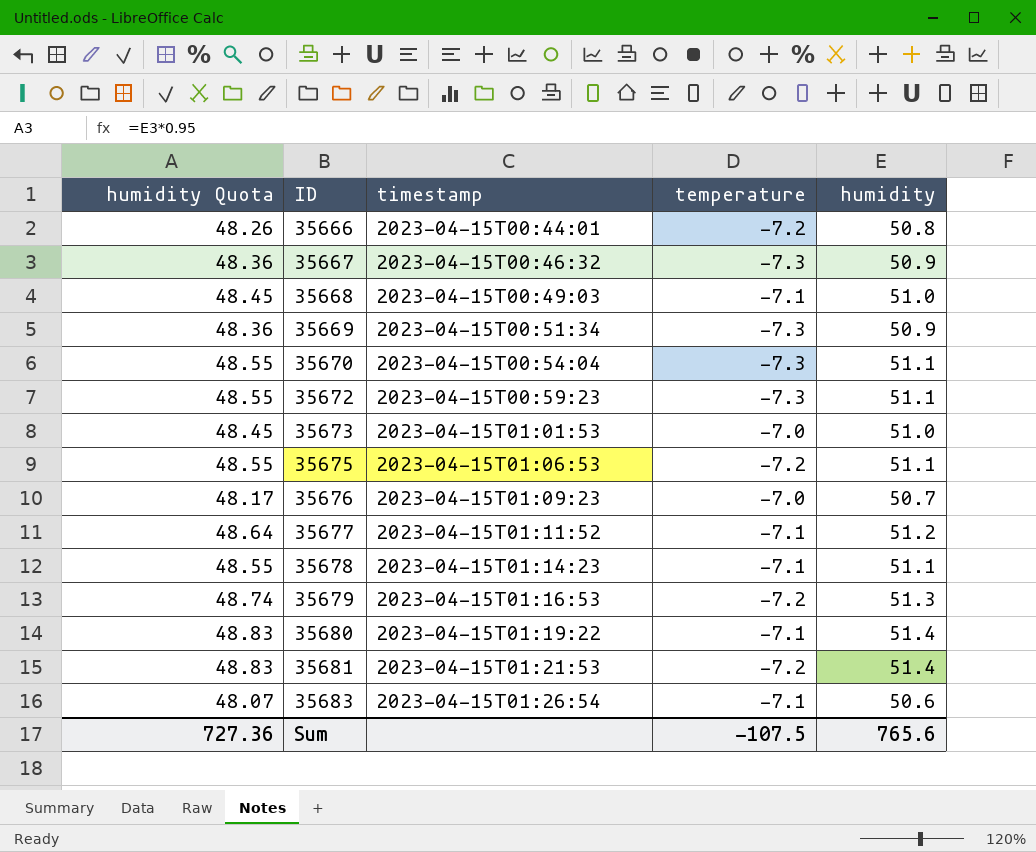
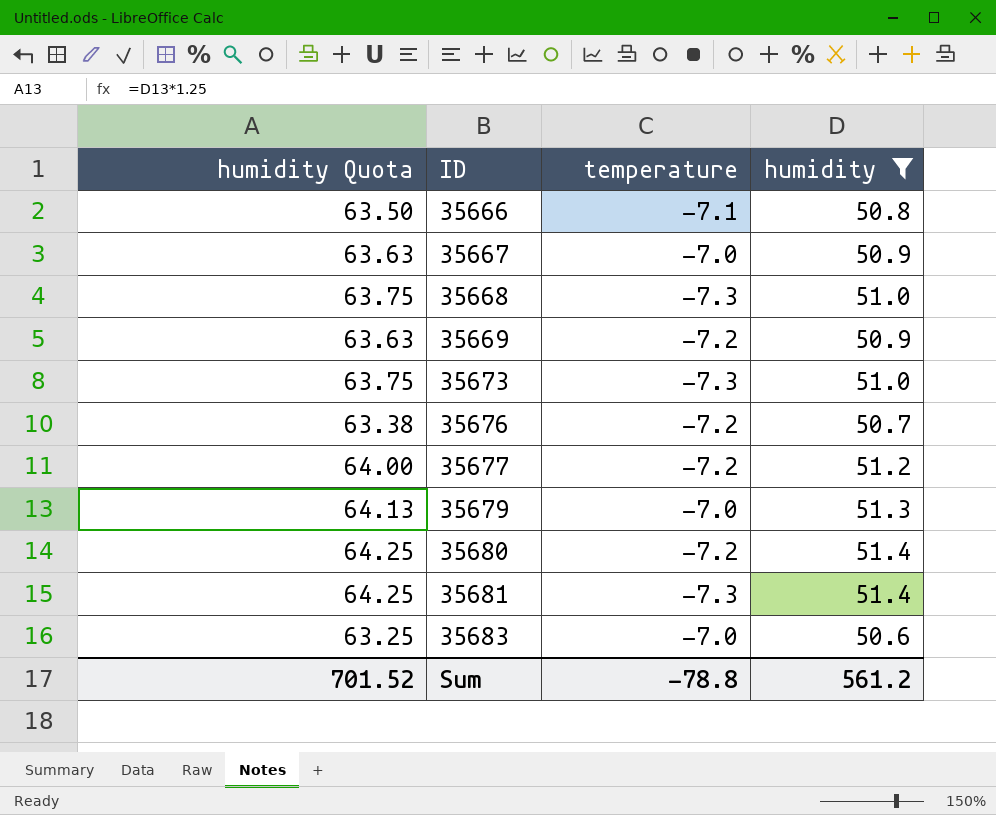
filter: none -> humidity != 51.1
column timestamp | position: 3 -> none
column humidity Quota | formula: [humidity] * 0.95 -> [humidity] * 1.25
35666 | temperature: -7.2 -> -7.1
35667 | temperature: -7.3 -> -7.0
35668 | temperature: -7.1 -> -7.3
35669 | temperature: -7.3 -> -7.2
35673 | temperature: -7.0 -> -7.3
35676 | temperature: -7.0 -> -7.2
35677 | temperature: -7.1 -> -7.2
35679 | temperature: -7.2 -> -7.0
35680 | temperature: -7.1 -> -7.2
35681 | temperature: -7.2 -> -7.3
35683 | temperature: -7.1 -> -7.0
Sum | humidity Quota: 727.36 -> 701.52
Sum | temperature: -107.5 -> -78.8
Sum | humidity: 765.6 -> 561.2

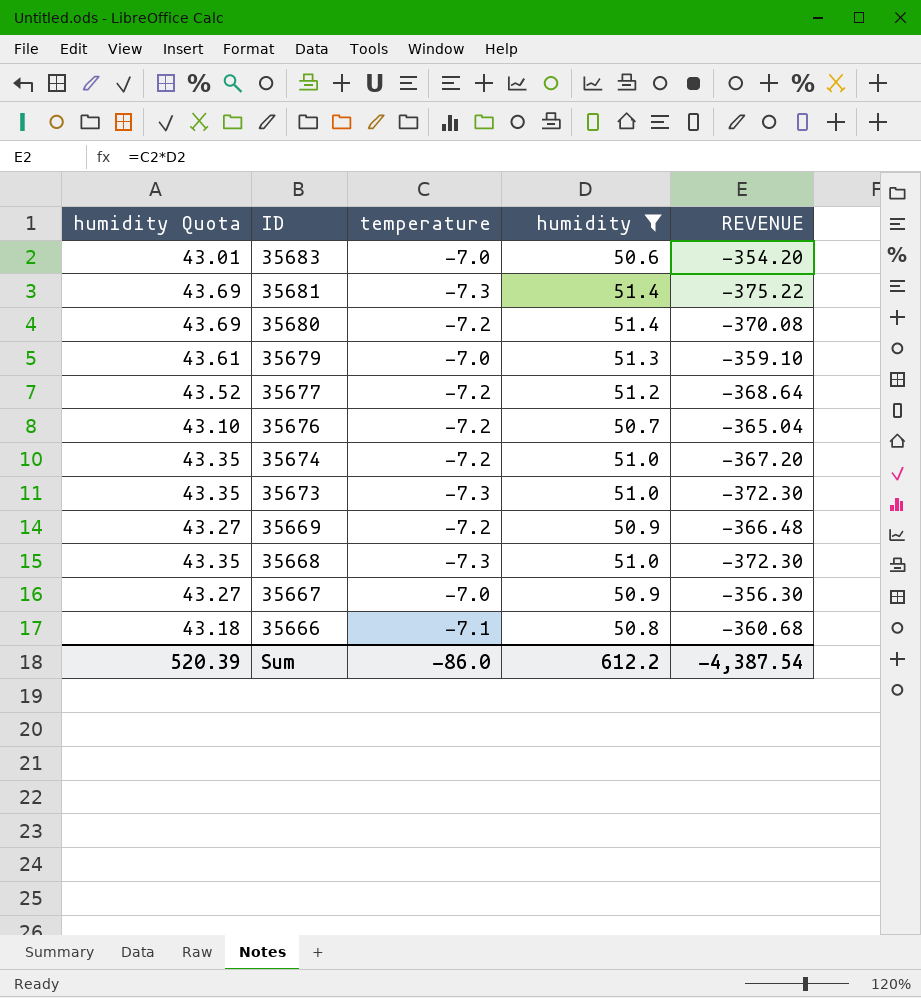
row order: ID ascending -> ID descending
column humidity Quota | formula: [humidity] * 1.25 -> [humidity] * 0.85
column REVENUE | formula: none -> [temperature] * [humidity]
row 35674: none -> 43.35 | -7.2 | 51.0 | -367.20
Sum | humidity Quota: 701.52 -> 520.39
Sum | temperature: -78.8 -> -86.0
Sum | humidity: 561.2 -> 612.2

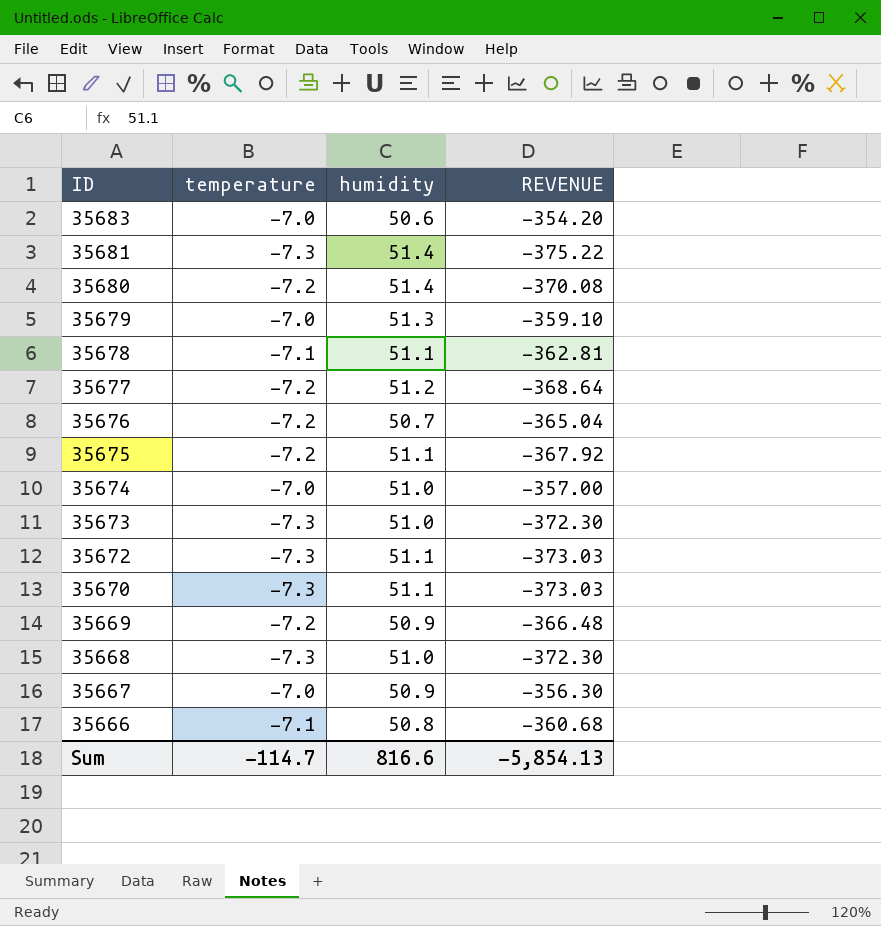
filter: humidity != 51.1 -> none
column humidity Quota | formula: [humidity] * 0.85 -> none
35674 | temperature: -7.2 -> -7.0
35674 | REVENUE: -367.20 -> -357.00
Sum | temperature: -86.0 -> -114.7
Sum | humidity: 612.2 -> 816.6
Sum | REVENUE: -4,387.54 -> -5,854.13

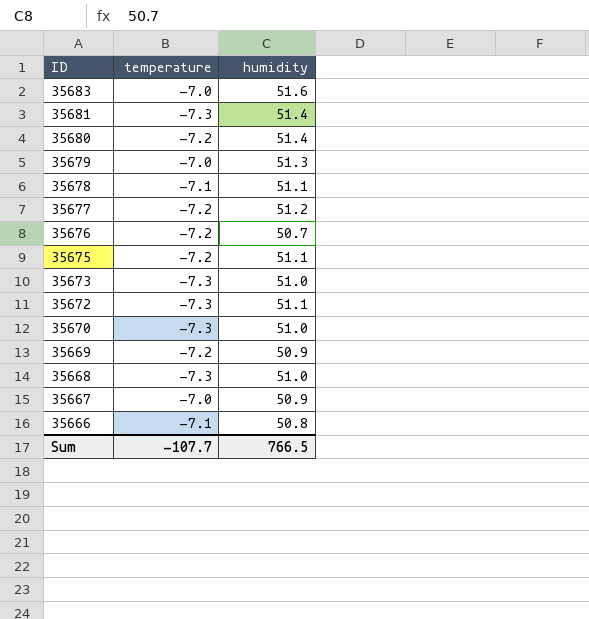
column REVENUE | formula: [temperature] * [humidity] -> none
row 35674: -7.0 | 51.0 | -357.00 -> none
35683 | humidity: 50.6 -> 51.6
35670 | humidity: 51.1 -> 51.0
Sum | temperature: -114.7 -> -107.7
Sum | humidity: 816.6 -> 766.5

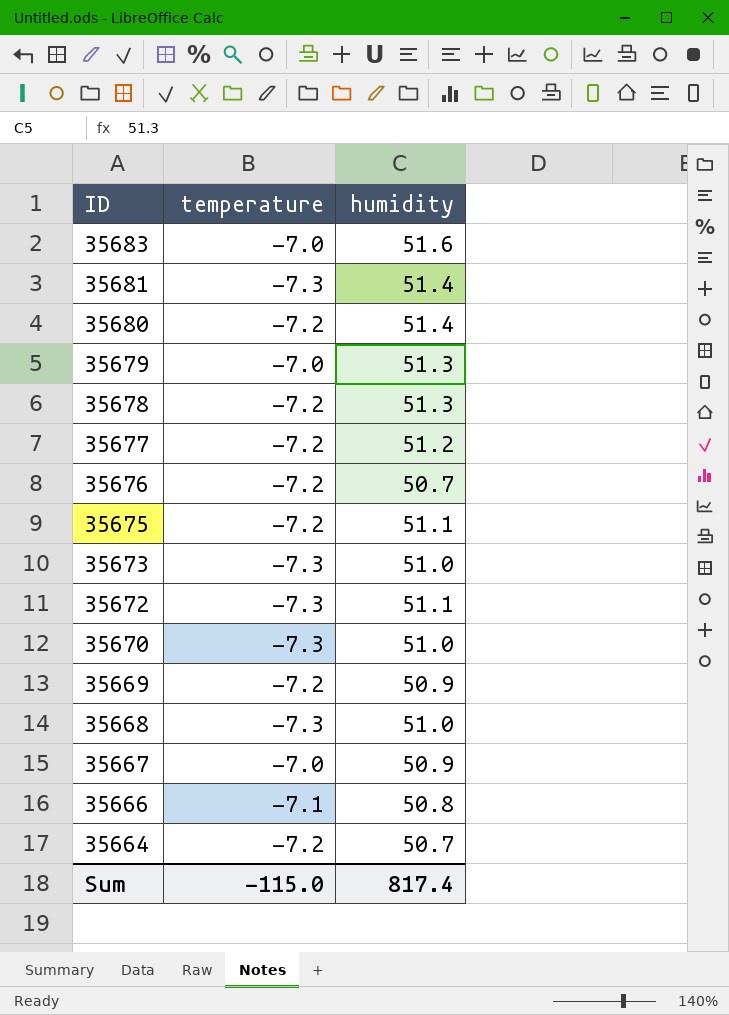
35678 | temperature: -7.1 -> -7.2
35678 | humidity: 51.1 -> 51.3
row 35664: none -> -7.2 | 50.7
Sum | temperature: -107.7 -> -115.0
Sum | humidity: 766.5 -> 817.4

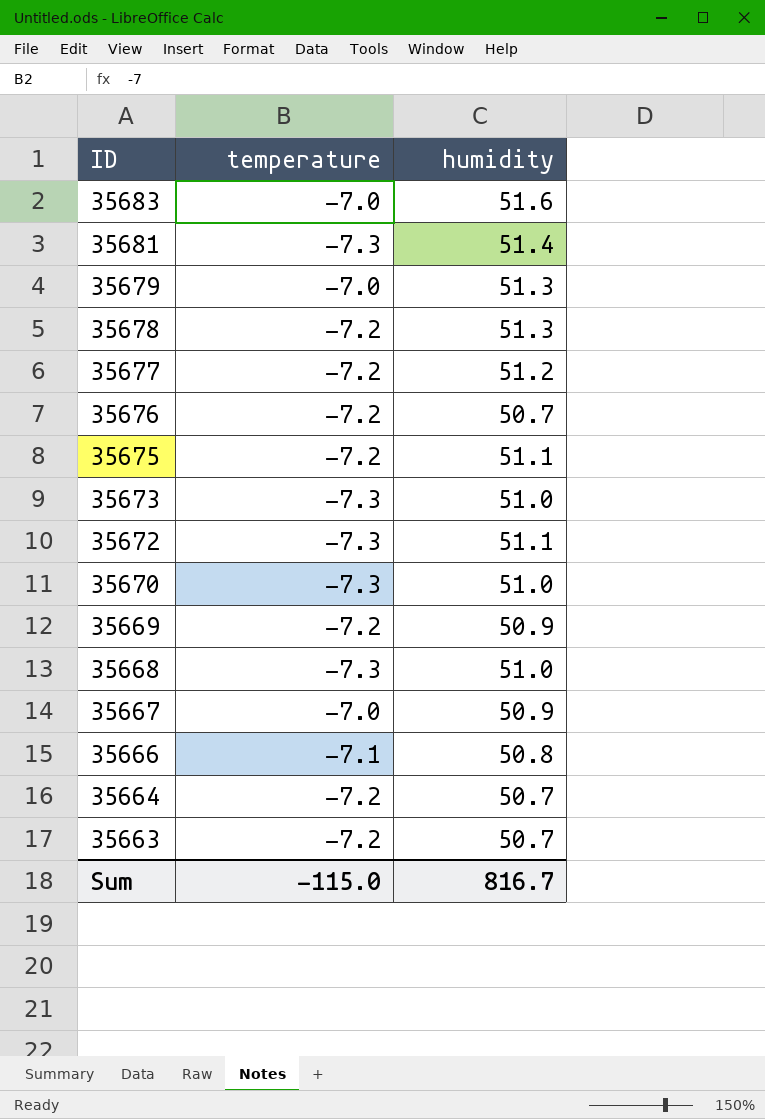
row 35680: -7.2 | 51.4 -> none
row 35663: none -> -7.2 | 50.7
Sum | humidity: 817.4 -> 816.7

